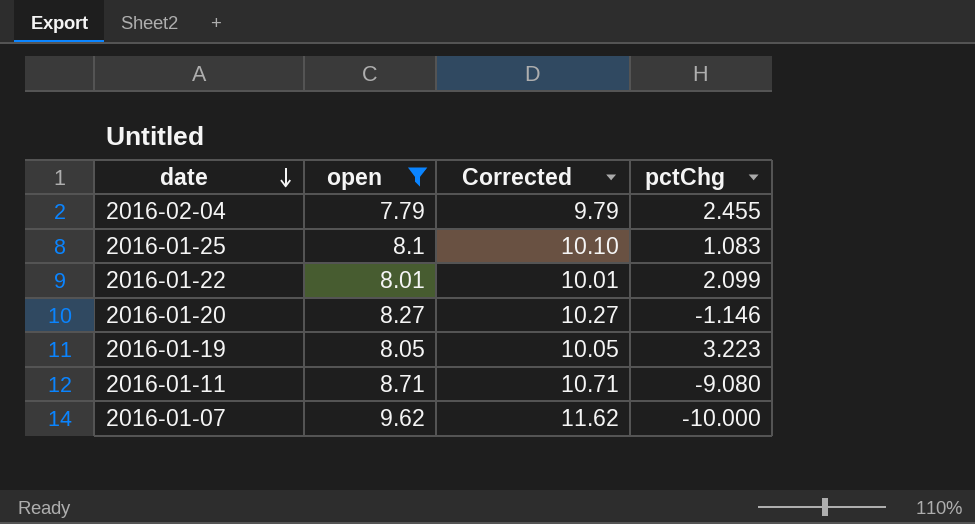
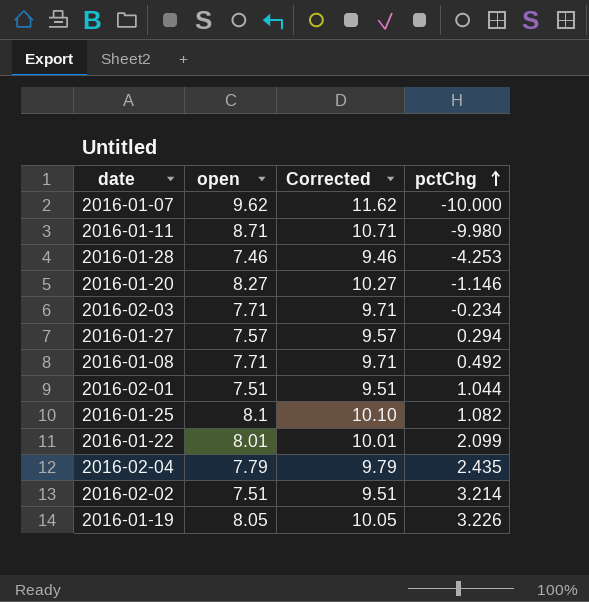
filter: open >= 7.79 -> none
row order: date descending -> pctChg ascending
2016-01-11 | pctChg: -9.080 -> -9.980
2016-01-25 | pctChg: 1.083 -> 1.082
2016-02-04 | pctChg: 2.455 -> 2.435
2016-01-19 | pctChg: 3.223 -> 3.226

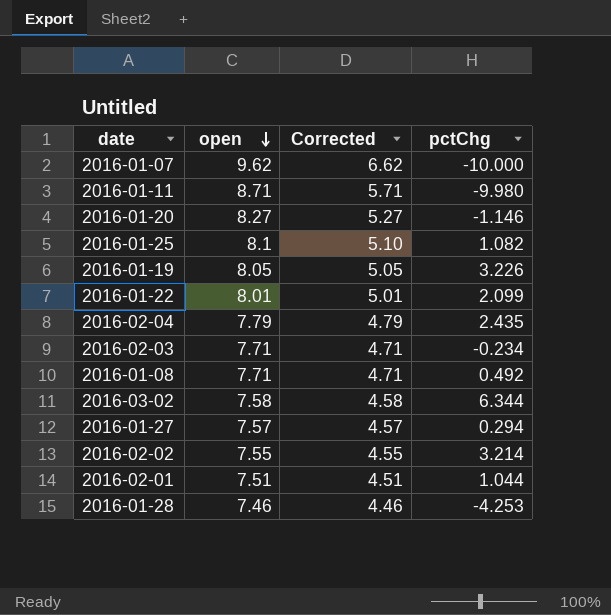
row order: pctChg ascending -> open descending
column Corrected | formula: [open] + 2 -> [open] - 3
row 2016-03-02: none -> 7.58 | 4.58 | 6.344
2016-02-02 | open: 7.51 -> 7.55

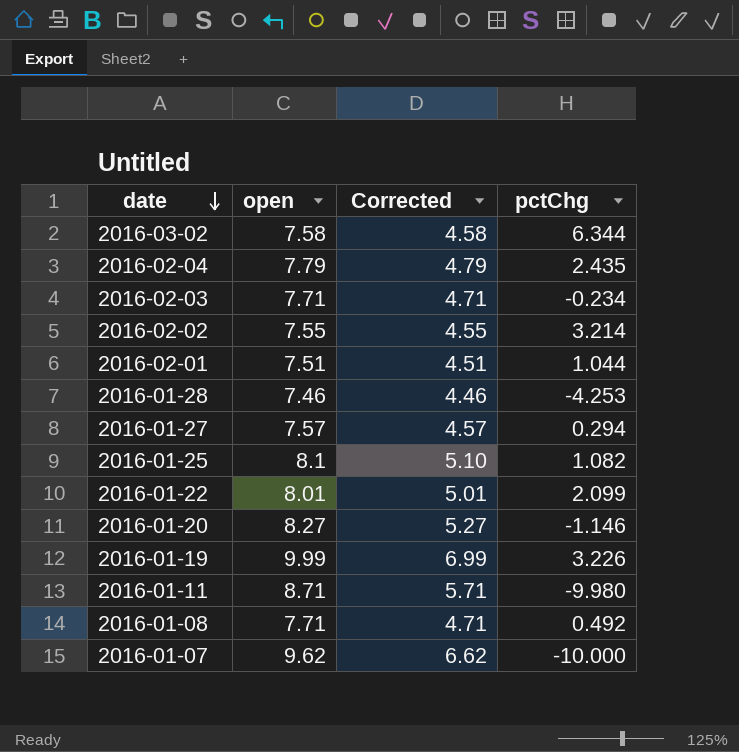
row order: open descending -> date descending
2016-01-19 | open: 8.05 -> 9.99
2016-01-19 | Corrected: 5.05 -> 6.99

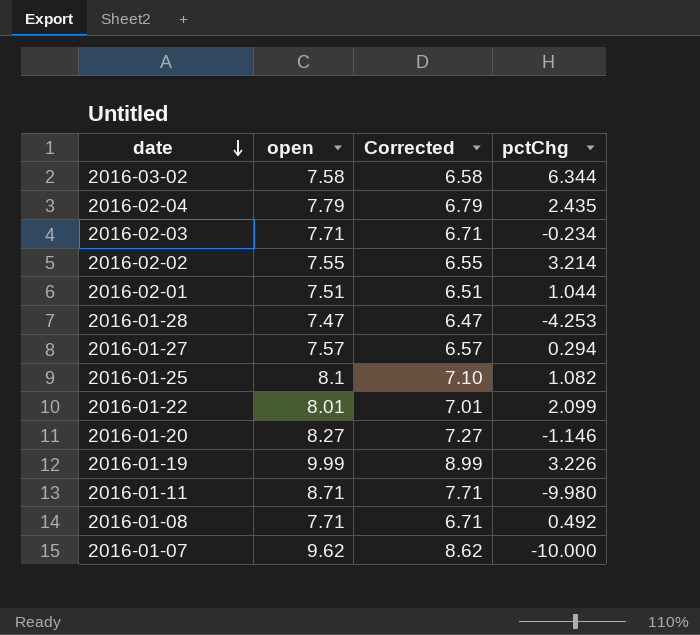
column Corrected | formula: [open] - 3 -> [open] - 1
2016-01-28 | open: 7.46 -> 7.47

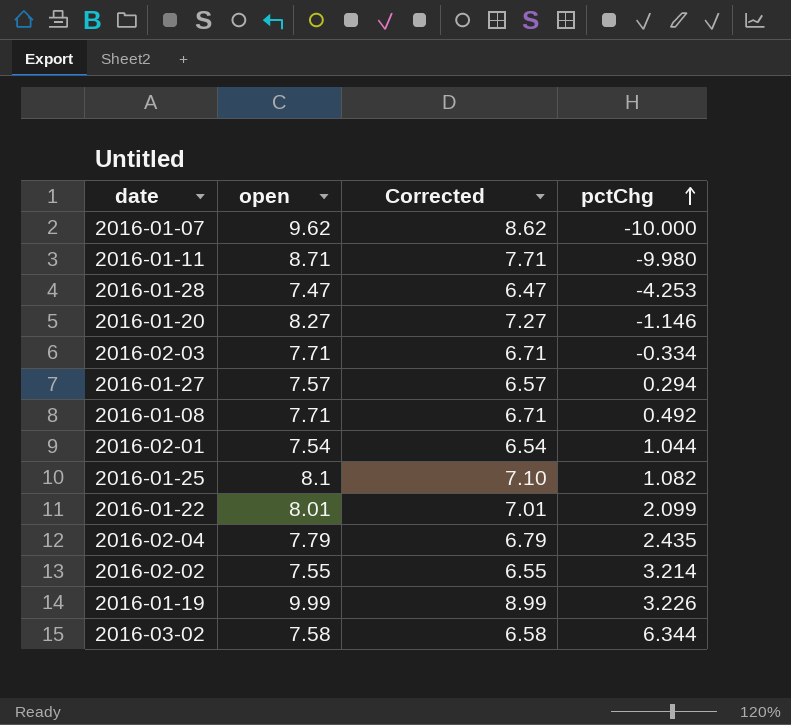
row order: date descending -> pctChg ascending
2016-02-03 | pctChg: -0.234 -> -0.334
2016-02-01 | open: 7.51 -> 7.54
2016-02-01 | Corrected: 6.51 -> 6.54

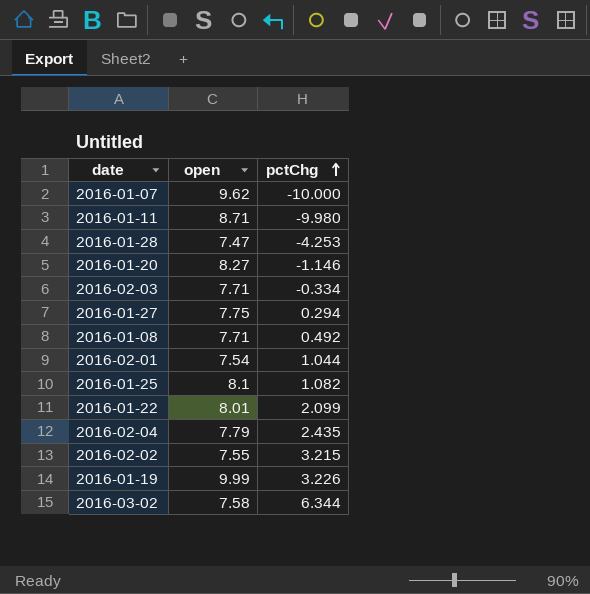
column Corrected | formula: [open] - 1 -> none
2016-01-27 | open: 7.57 -> 7.75
2016-02-02 | pctChg: 3.214 -> 3.215

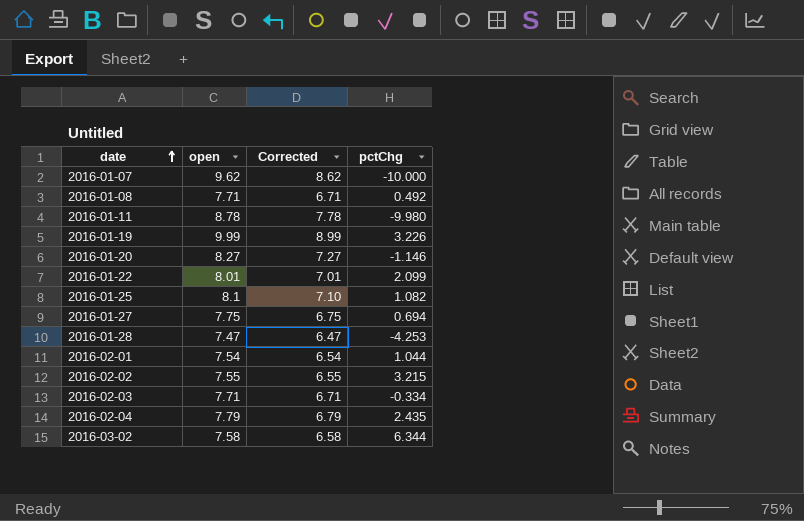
row order: pctChg ascending -> date ascending
column Corrected | formula: none -> [open] - 1
2016-01-11 | open: 8.71 -> 8.78
2016-01-27 | pctChg: 0.294 -> 0.694

